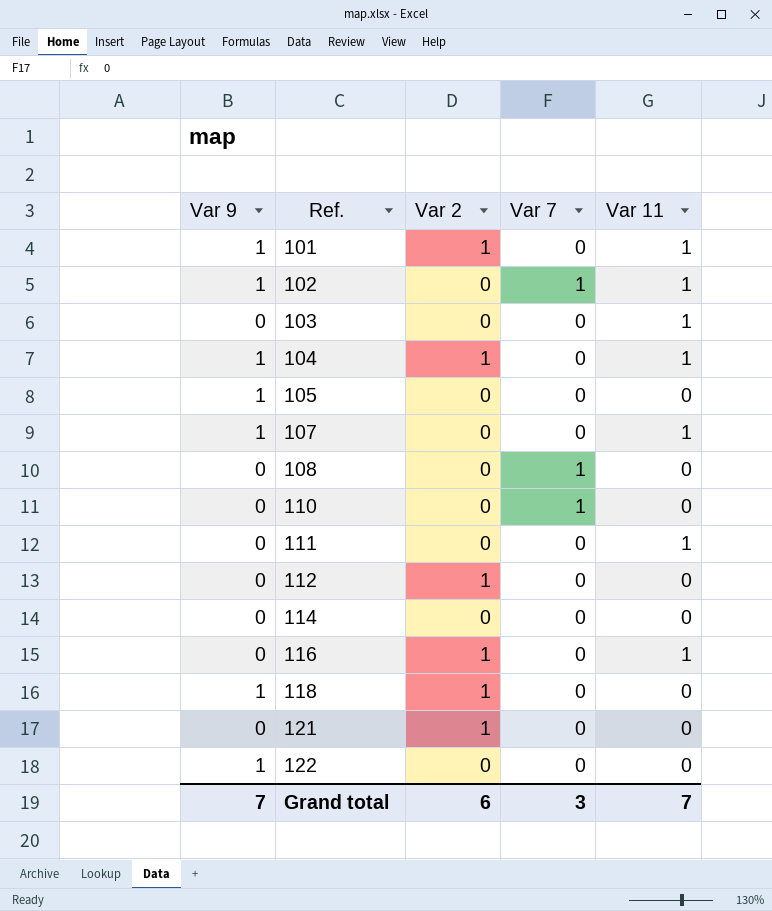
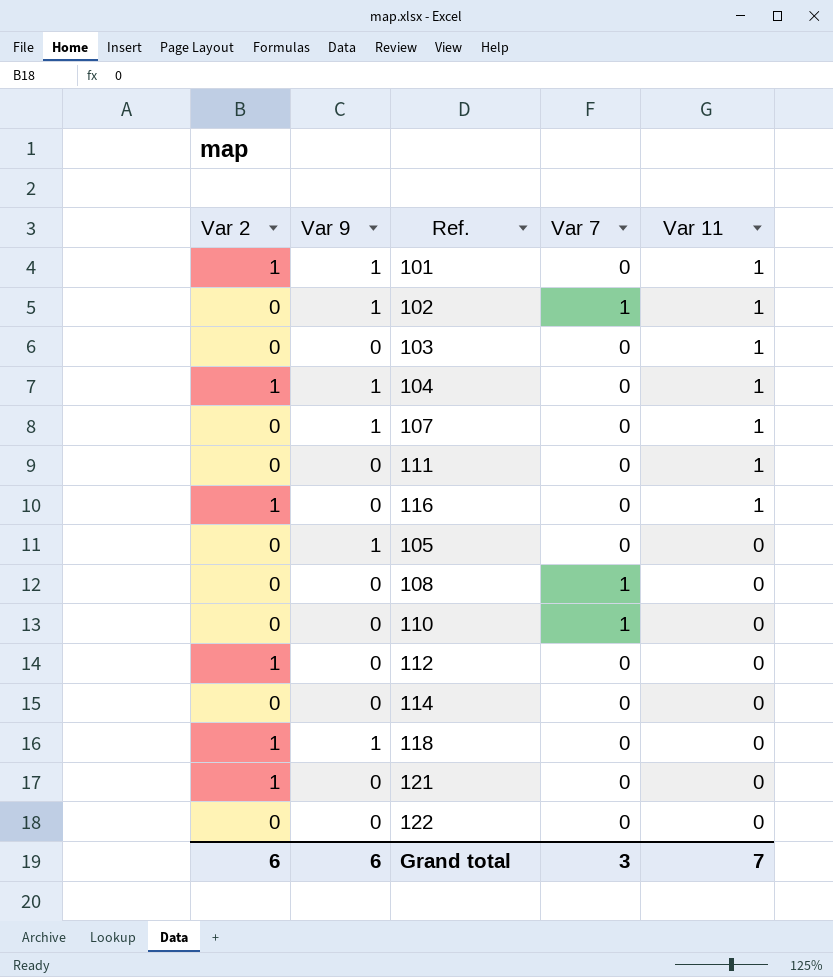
row order: Ref. ascending -> Var 11 descending
column Var 2 | position: 3 -> 1
122 | Var 9: 1 -> 0
Grand total | Var 9: 7 -> 6

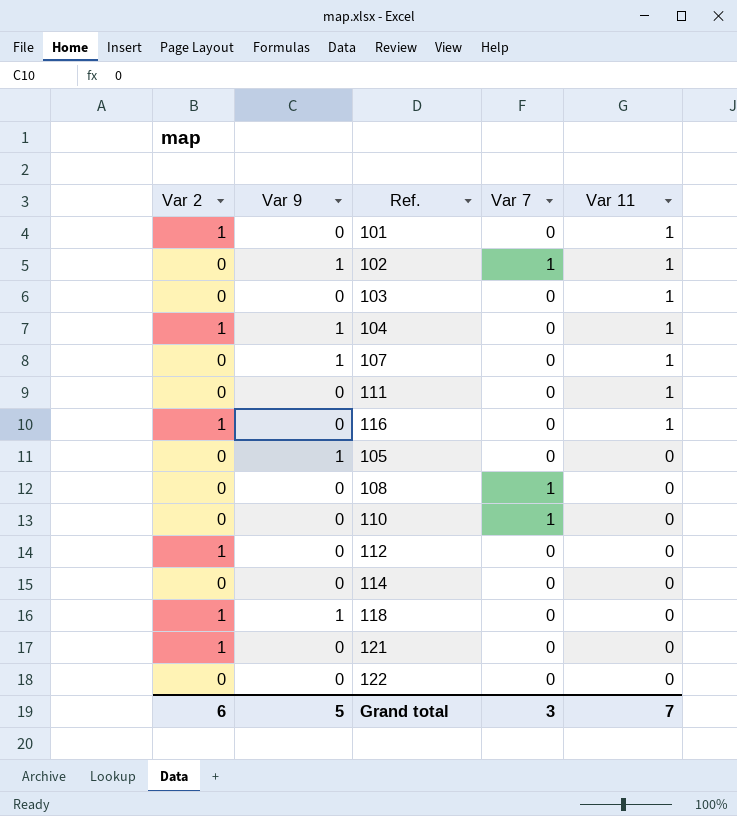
101 | Var 9: 1 -> 0
Grand total | Var 9: 6 -> 5

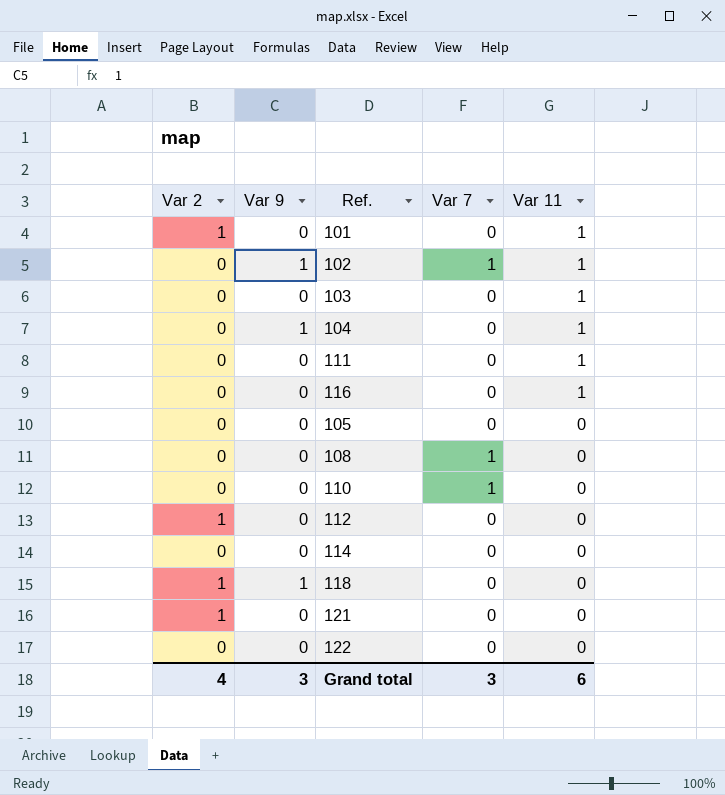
row 107: 0 | 1 | 0 | 1 -> none
104 | Var 2: 1 -> 0
116 | Var 2: 1 -> 0
105 | Var 9: 1 -> 0
Grand total | Var 2: 6 -> 4
Grand total | Var 9: 5 -> 3
Grand total | Var 11: 7 -> 6

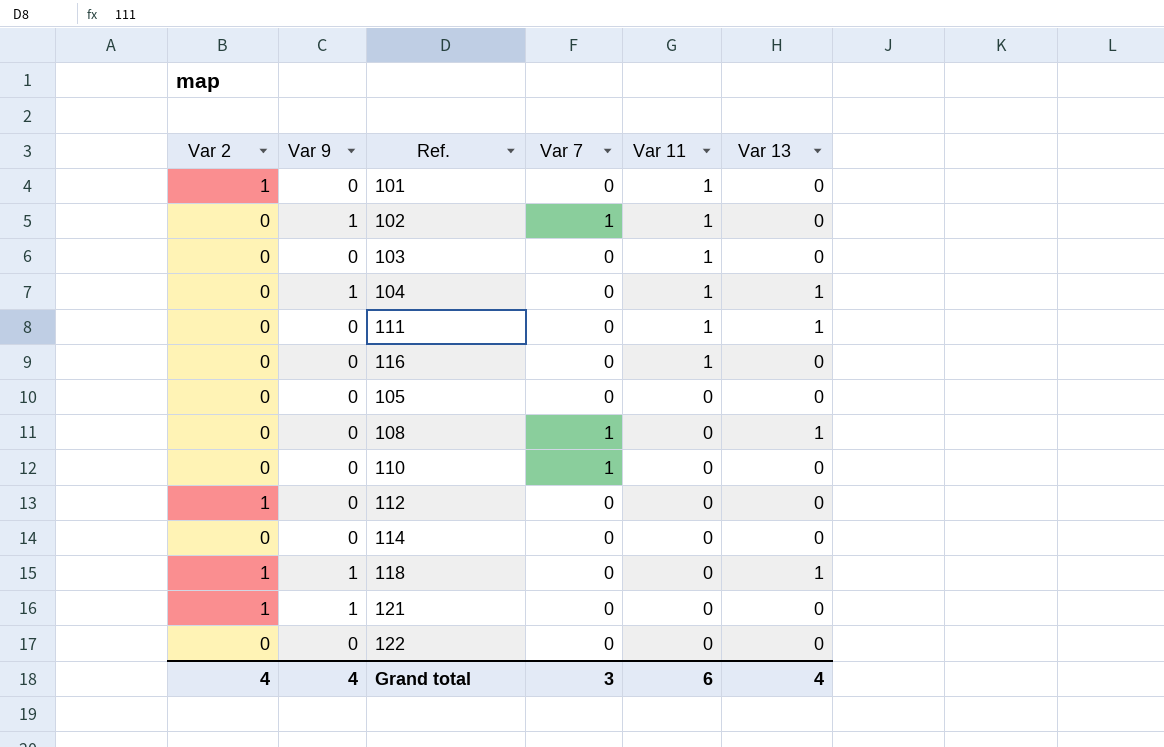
column Var 13 | position: none -> 6
121 | Var 9: 0 -> 1
Grand total | Var 9: 3 -> 4

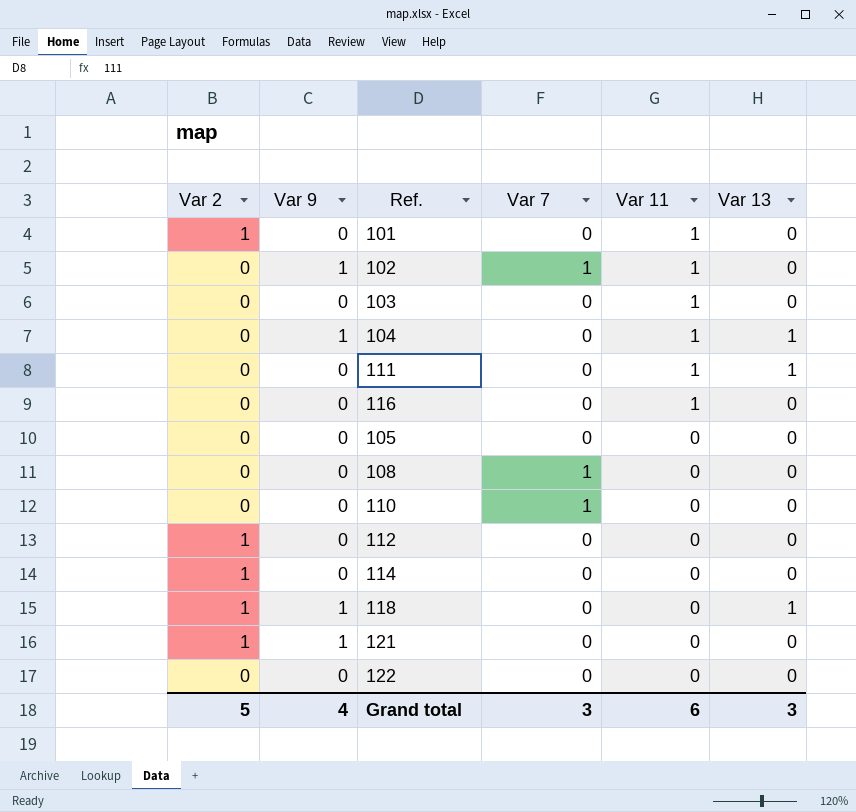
108 | Var 13: 1 -> 0
114 | Var 2: 0 -> 1
Grand total | Var 2: 4 -> 5
Grand total | Var 13: 4 -> 3

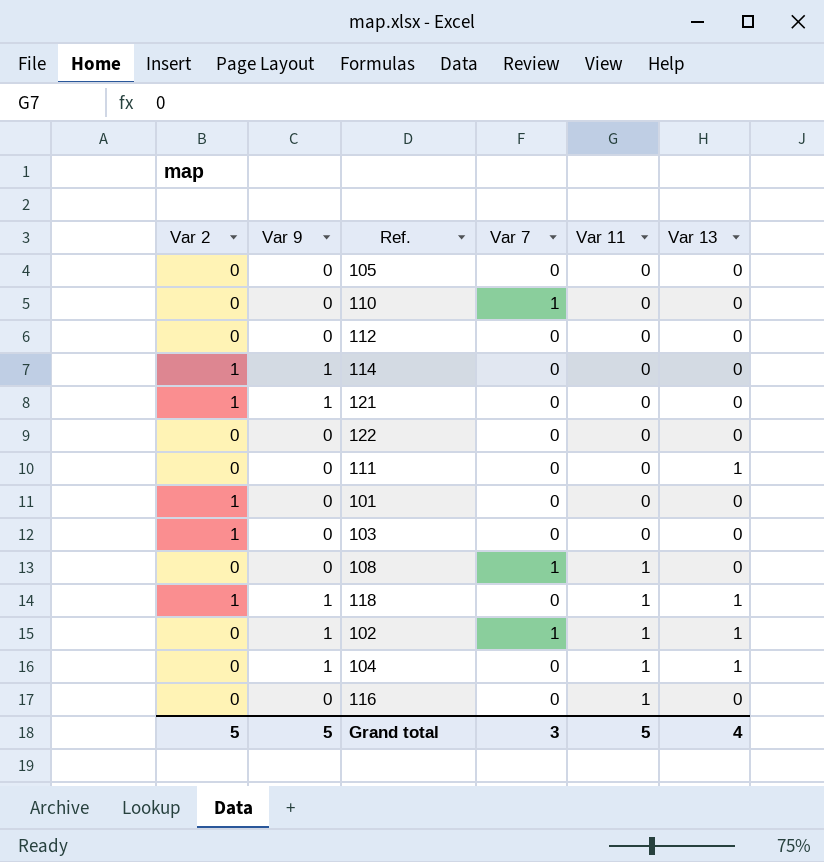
row order: Var 11 descending -> Var 11 ascending
112 | Var 2: 1 -> 0
114 | Var 9: 0 -> 1
111 | Var 11: 1 -> 0
101 | Var 11: 1 -> 0
103 | Var 2: 0 -> 1
103 | Var 11: 1 -> 0
108 | Var 11: 0 -> 1
118 | Var 11: 0 -> 1
102 | Var 13: 0 -> 1
Grand total | Var 9: 4 -> 5
Grand total | Var 11: 6 -> 5
Grand total | Var 13: 3 -> 4

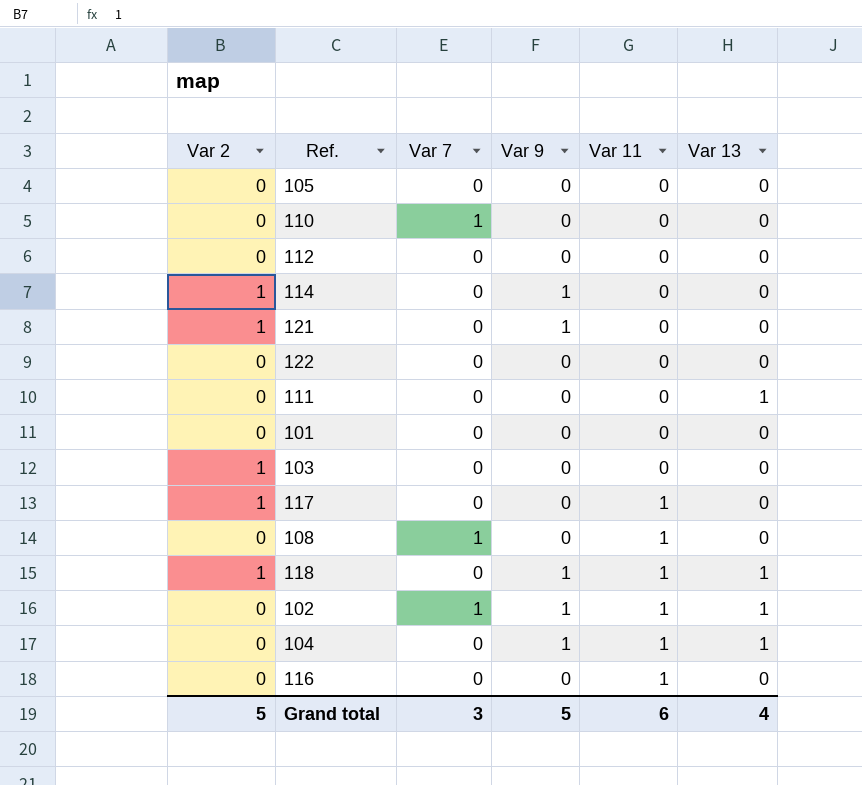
column Var 9 | position: 2 -> 4
101 | Var 2: 1 -> 0
row 117: none -> 1 | 0 | 0 | 1 | 0
Grand total | Var 11: 5 -> 6

